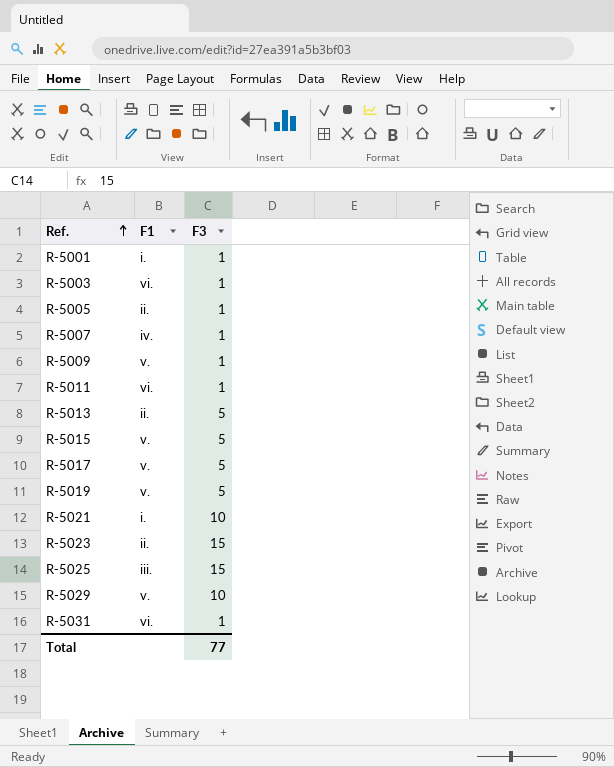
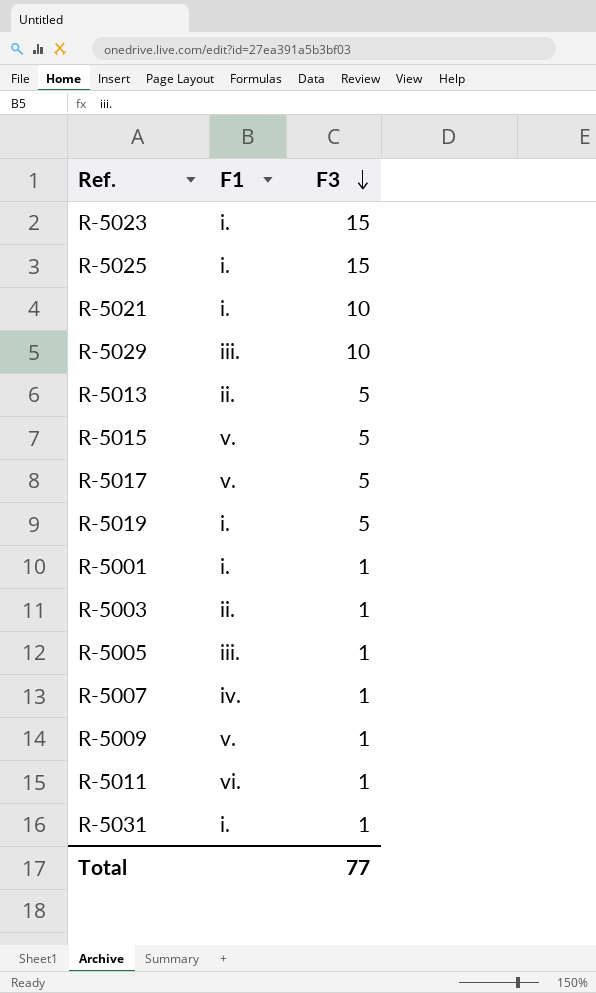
row order: Ref. ascending -> F3 descending
R-5023 | F1: ii. -> i.
R-5025 | F1: iii. -> i.
R-5029 | F1: v. -> iii.
R-5019 | F1: v. -> i.
R-5003 | F1: vi. -> ii.
R-5005 | F1: ii. -> iii.
R-5031 | F1: vi. -> i.

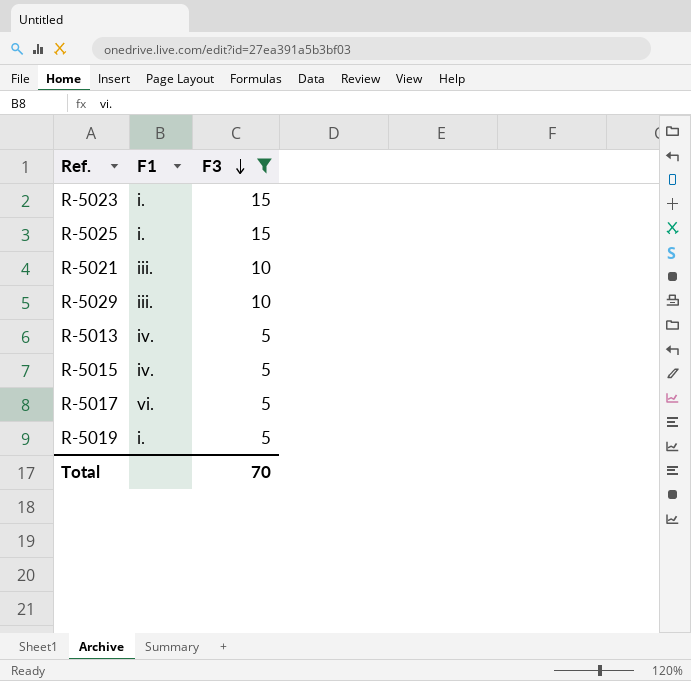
filter: none -> F3 != 1
R-5021 | F1: i. -> iii.
R-5013 | F1: ii. -> iv.
R-5015 | F1: v. -> iv.
R-5017 | F1: v. -> vi.
Total | F3: 77 -> 70

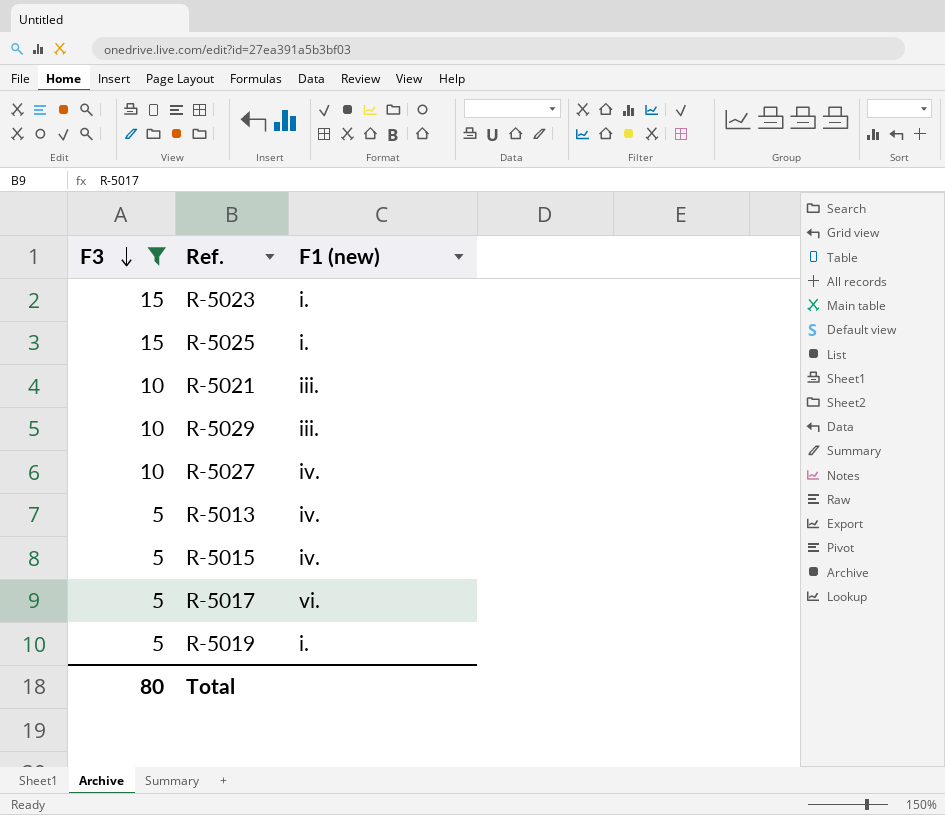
column F3 | position: 3 -> 1
column name: F1 -> F1 (new)
row R-5027: none -> 10 | iv.
Total | F3: 70 -> 80

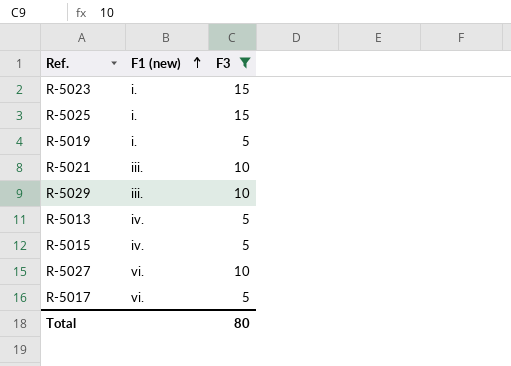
row order: F3 descending -> F1 (new) ascending
column F3 | position: 1 -> 3
R-5027 | F1 (new): iv. -> vi.

